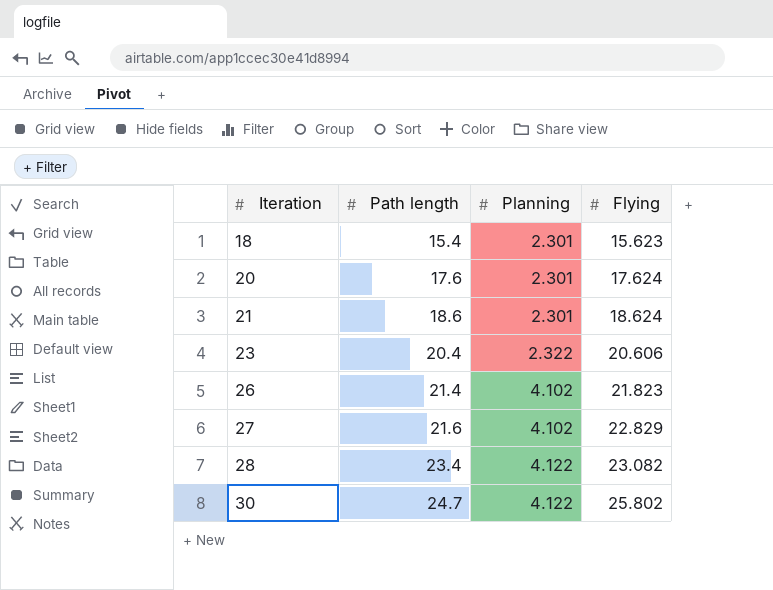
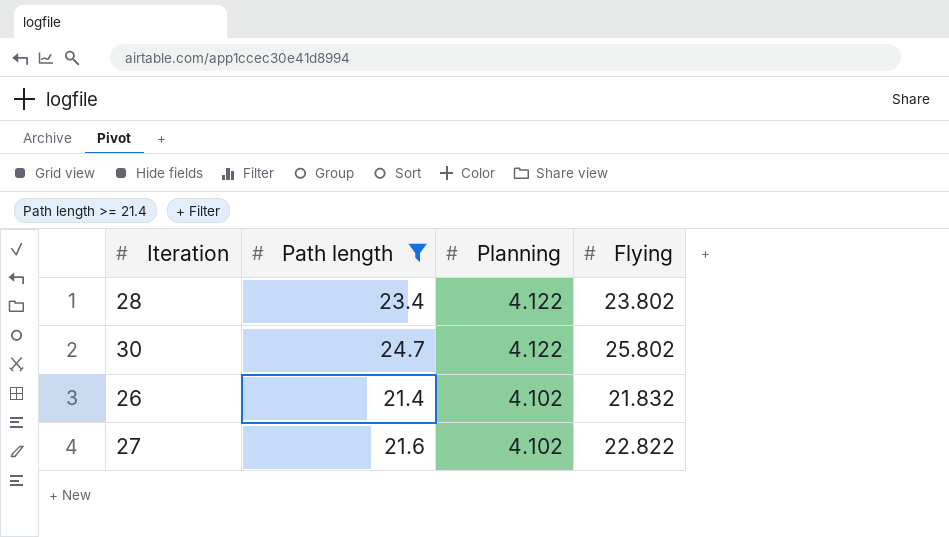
filter: none -> Path length >= 21.4
row order: Iteration ascending -> Planning descending
28 | Flying: 23.082 -> 23.802
26 | Flying: 21.823 -> 21.832
27 | Flying: 22.829 -> 22.822

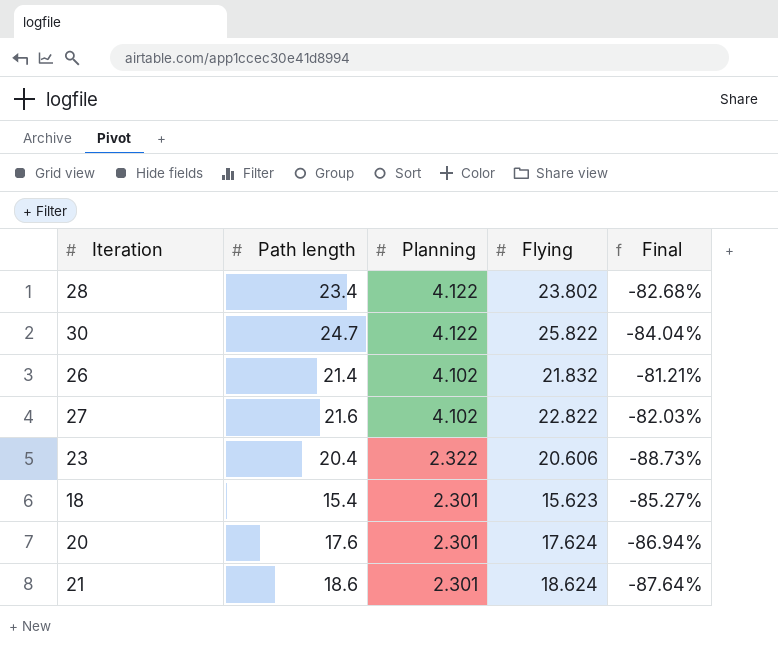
filter: Path length >= 21.4 -> none
column Final | formula: none -> ([Planning] - [Flying]) / [Flying]
30 | Flying: 25.802 -> 25.822

